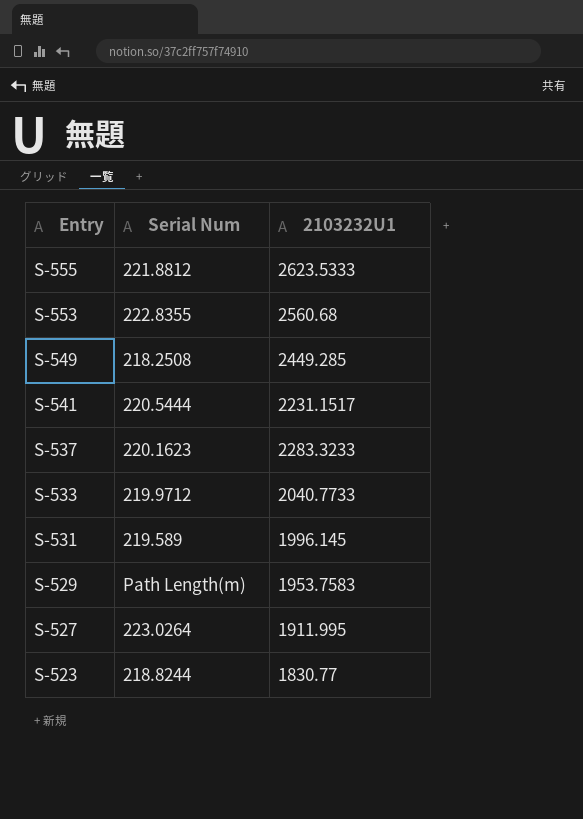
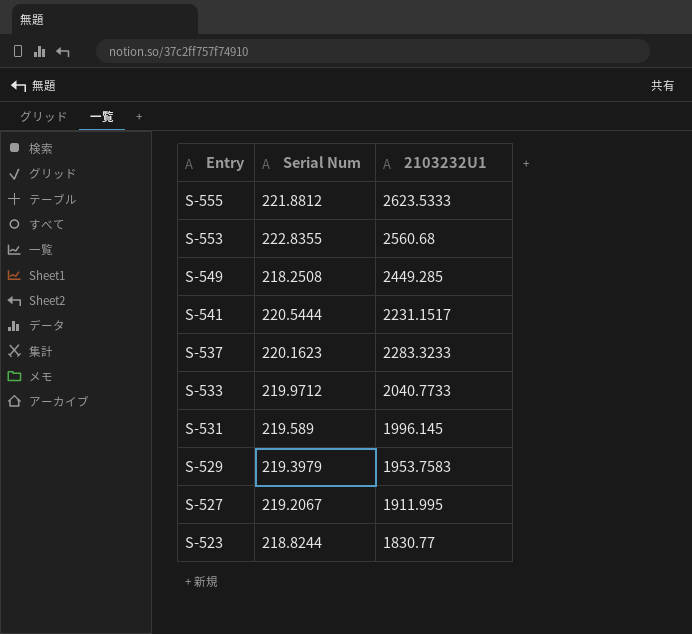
S-529 | Serial Num: Path Length(m) -> 219.3979
S-527 | Serial Num: 223.0264 -> 219.2067

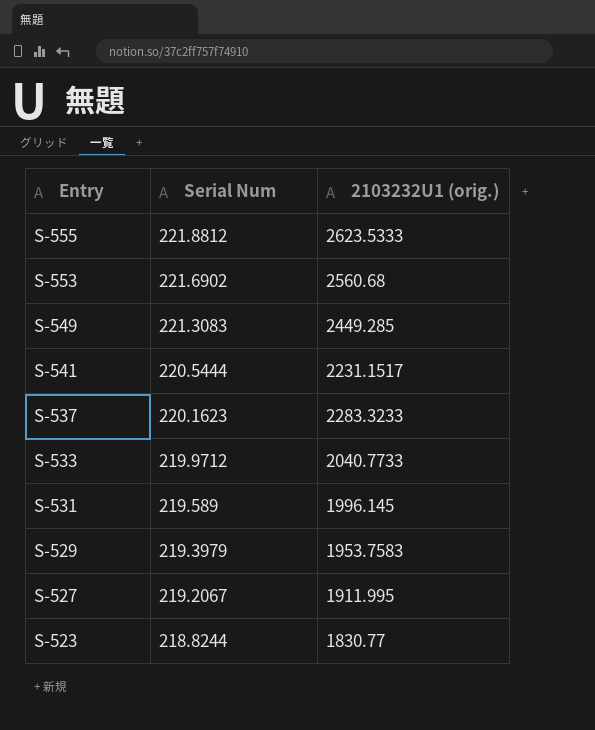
column name: 2103232U1 -> 2103232U1 (orig.)
S-553 | Serial Num: 222.8355 -> 221.6902
S-549 | Serial Num: 218.2508 -> 221.3083

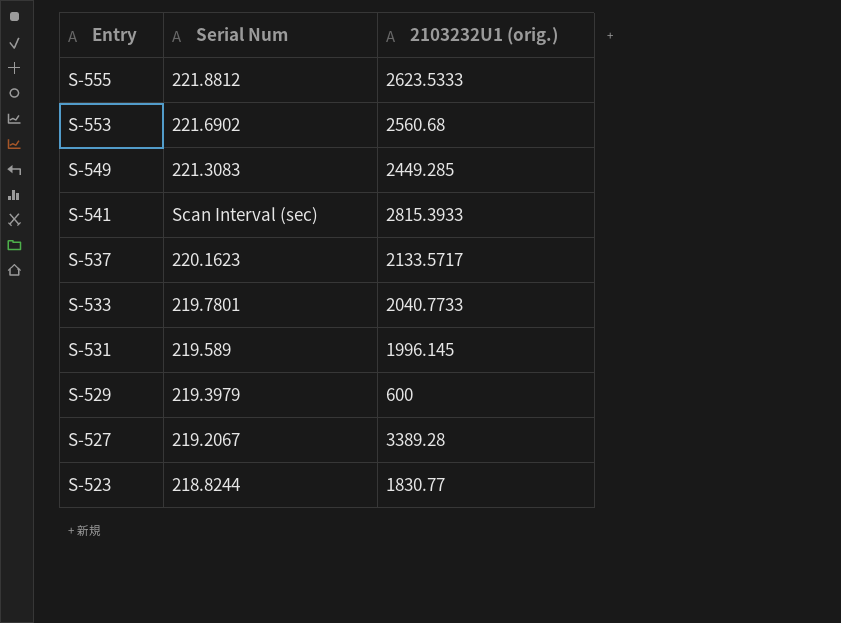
S-541 | Serial Num: 220.5444 -> Scan Interval (sec)
S-541 | 2103232U1 (orig.): 2231.1517 -> 2815.3933
S-537 | 2103232U1 (orig.): 2283.3233 -> 2133.5717
S-533 | Serial Num: 219.9712 -> 219.7801
S-529 | 2103232U1 (orig.): 1953.7583 -> 600
S-527 | 2103232U1 (orig.): 1911.995 -> 3389.28

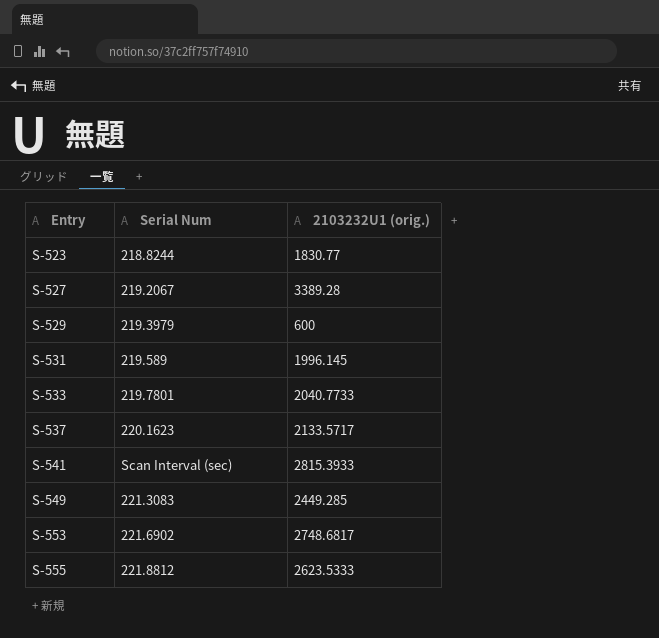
row order: Entry descending -> Entry ascending
S-553 | 2103232U1 (orig.): 2560.68 -> 2748.6817

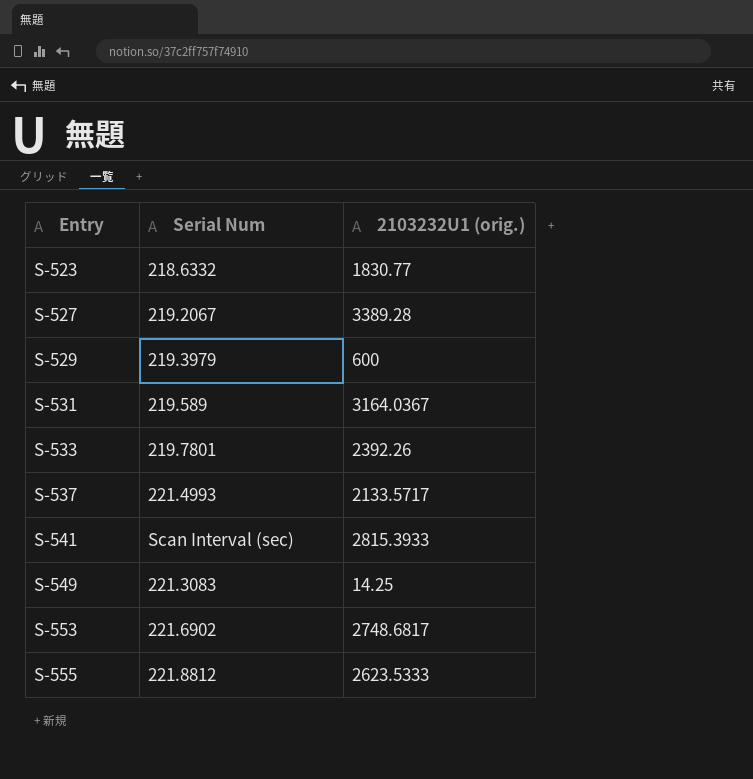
S-523 | Serial Num: 218.8244 -> 218.6332
S-531 | 2103232U1 (orig.): 1996.145 -> 3164.0367
S-533 | 2103232U1 (orig.): 2040.7733 -> 2392.26
S-537 | Serial Num: 220.1623 -> 221.4993
S-549 | 2103232U1 (orig.): 2449.285 -> 14.25

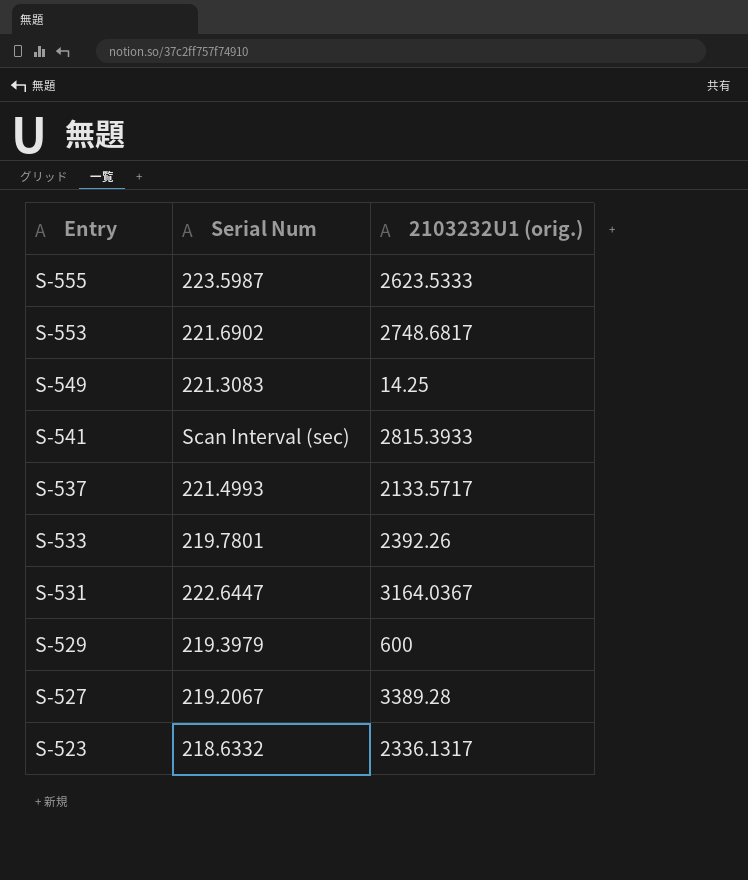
row order: Entry ascending -> Entry descending
S-555 | Serial Num: 221.8812 -> 223.5987
S-531 | Serial Num: 219.589 -> 222.6447
S-523 | 2103232U1 (orig.): 1830.77 -> 2336.1317

